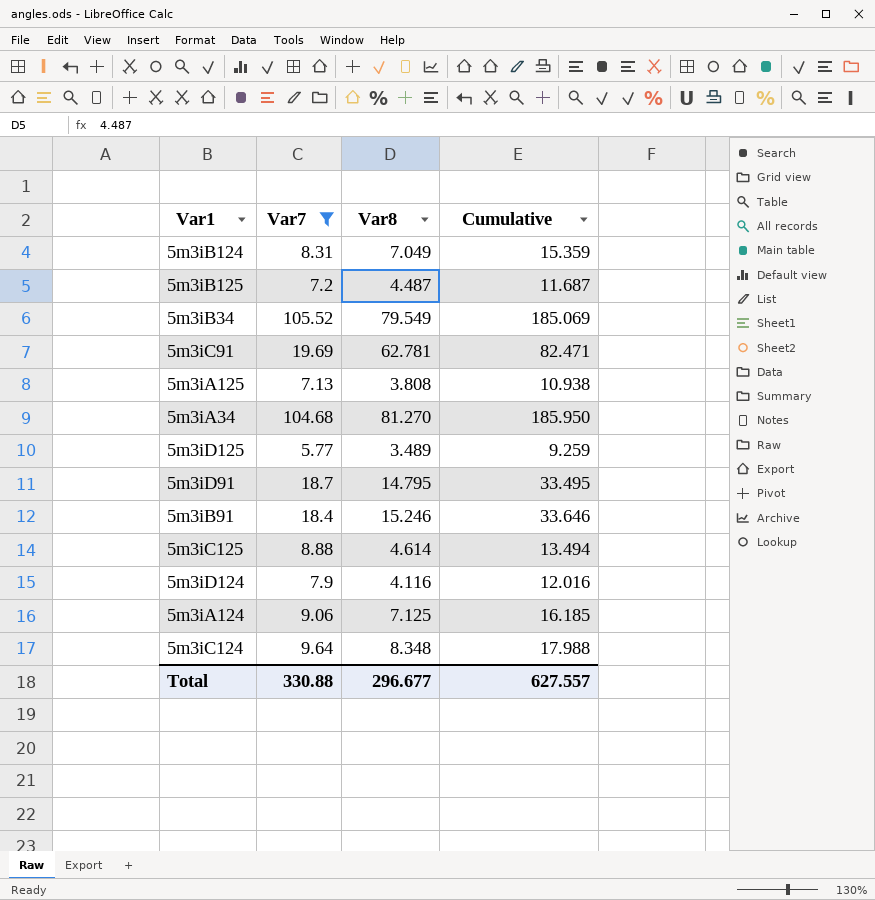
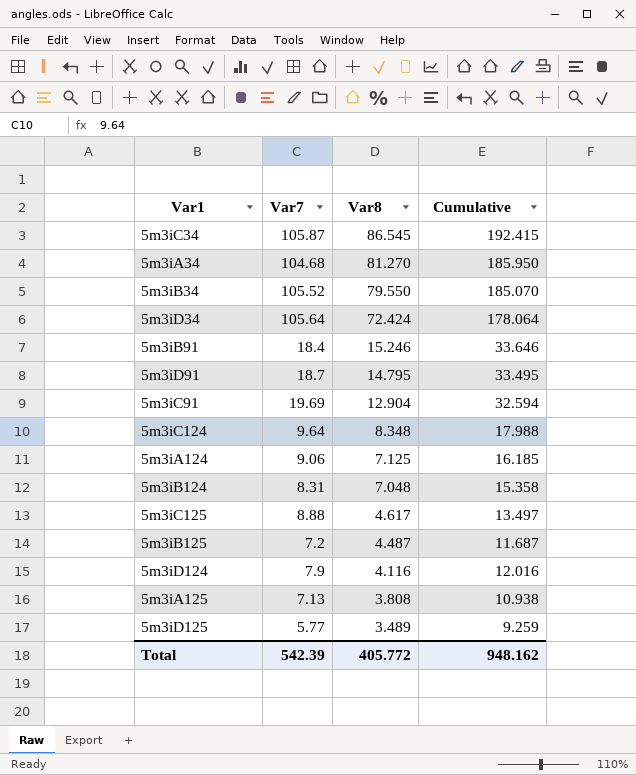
filter: Var7 <= 105.52 -> none
row order: none -> Var8 descending
5m3iB34 | Var8: 79.549 -> 79.550
5m3iB34 | Cumulative: 185.069 -> 185.070
5m3iC91 | Var8: 62.781 -> 12.904
5m3iC91 | Cumulative: 82.471 -> 32.594
5m3iB124 | Var8: 7.049 -> 7.048
5m3iB124 | Cumulative: 15.359 -> 15.358
5m3iC125 | Var8: 4.614 -> 4.617
5m3iC125 | Cumulative: 13.494 -> 13.497
Total | Var7: 330.88 -> 542.39
Total | Var8: 296.677 -> 405.772
Total | Cumulative: 627.557 -> 948.162

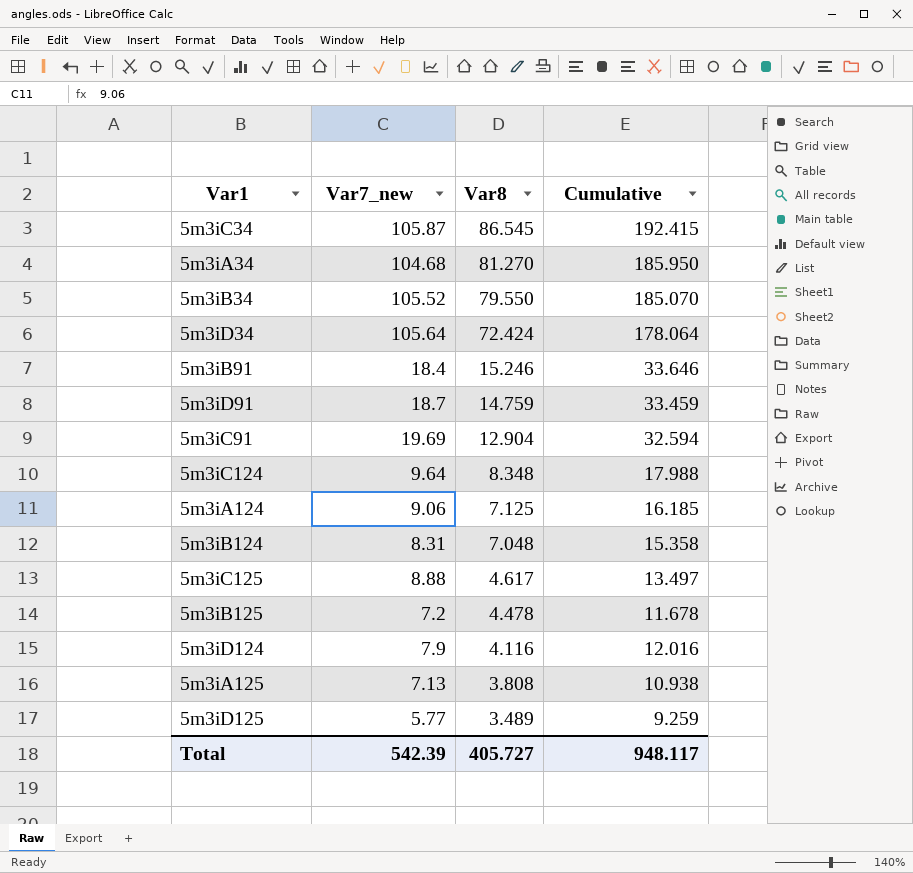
column name: Var7 -> Var7_new
5m3iD91 | Var8: 14.795 -> 14.759
5m3iD91 | Cumulative: 33.495 -> 33.459
5m3iB125 | Var8: 4.487 -> 4.478
5m3iB125 | Cumulative: 11.687 -> 11.678
Total | Var8: 405.772 -> 405.727
Total | Cumulative: 948.162 -> 948.117

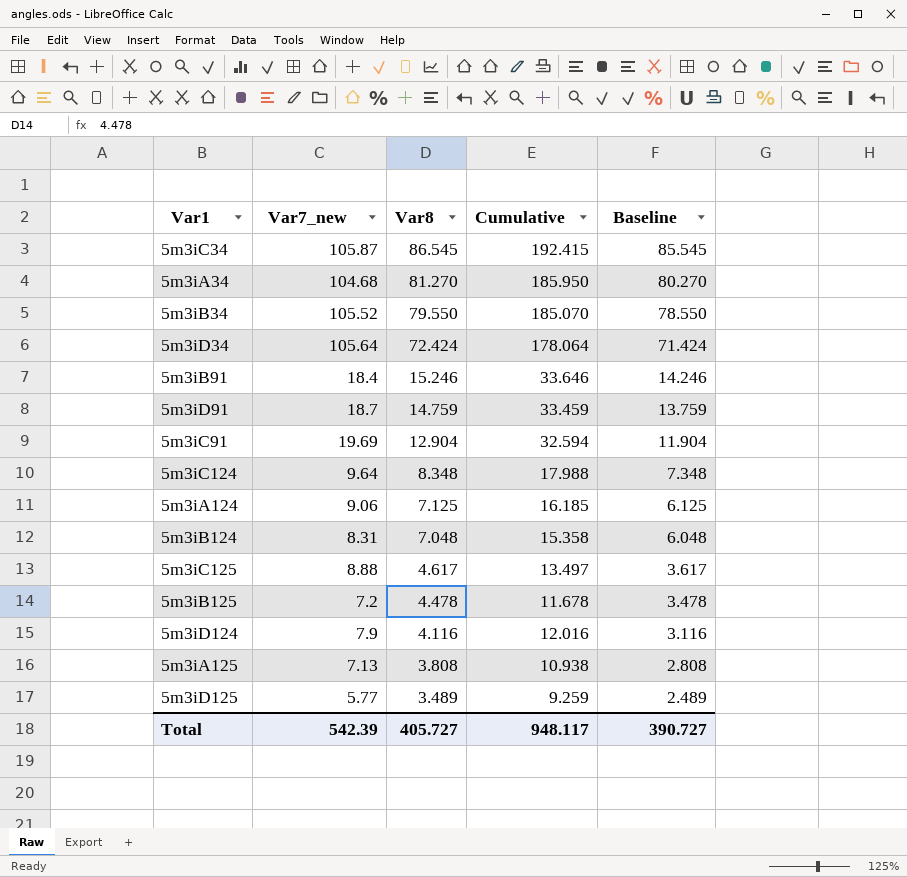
column Baseline | formula: none -> [Var8] - 1

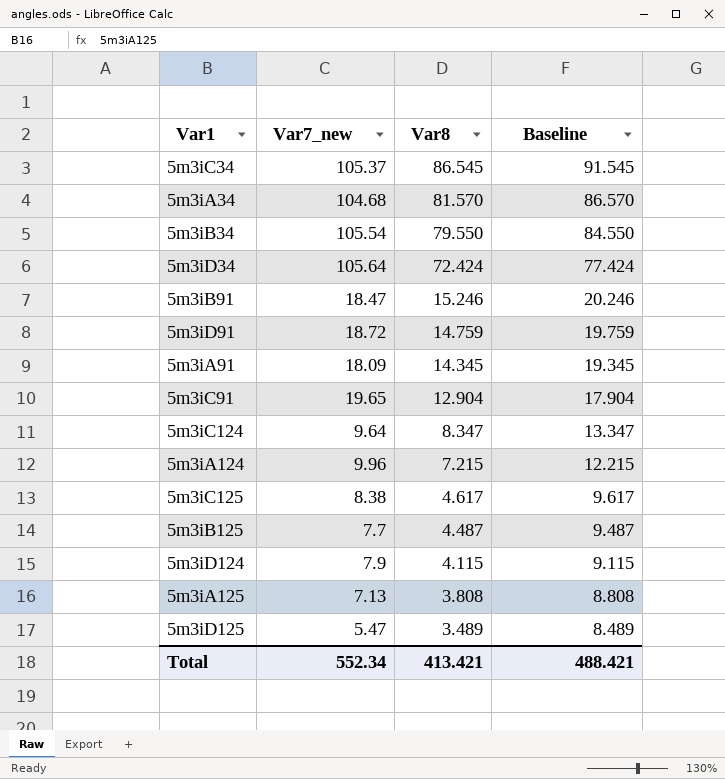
column Cumulative | formula: [Var7_new] + [Var8] -> none
column Baseline | formula: [Var8] - 1 -> [Var8] + 5
row 5m3iB124: 8.31 | 7.048 | 15.358 | 6.048 -> none
5m3iC34 | Var7_new: 105.87 -> 105.37
5m3iA34 | Var8: 81.270 -> 81.570
5m3iB34 | Var7_new: 105.52 -> 105.54
5m3iB91 | Var7_new: 18.4 -> 18.47
5m3iD91 | Var7_new: 18.7 -> 18.72
row 5m3iA91: none -> 18.09 | 14.345 | 19.345
5m3iC91 | Var7_new: 19.69 -> 19.65
5m3iC124 | Var8: 8.348 -> 8.347
5m3iA124 | Var7_new: 9.06 -> 9.96
5m3iA124 | Var8: 7.125 -> 7.215
5m3iC125 | Var7_new: 8.88 -> 8.38
5m3iB125 | Var7_new: 7.2 -> 7.7
5m3iB125 | Var8: 4.478 -> 4.487
5m3iD124 | Var8: 4.116 -> 4.115
5m3iD125 | Var7_new: 5.77 -> 5.47
Total | Var7_new: 542.39 -> 552.34
Total | Var8: 405.727 -> 413.421
Total | Baseline: 390.727 -> 488.421

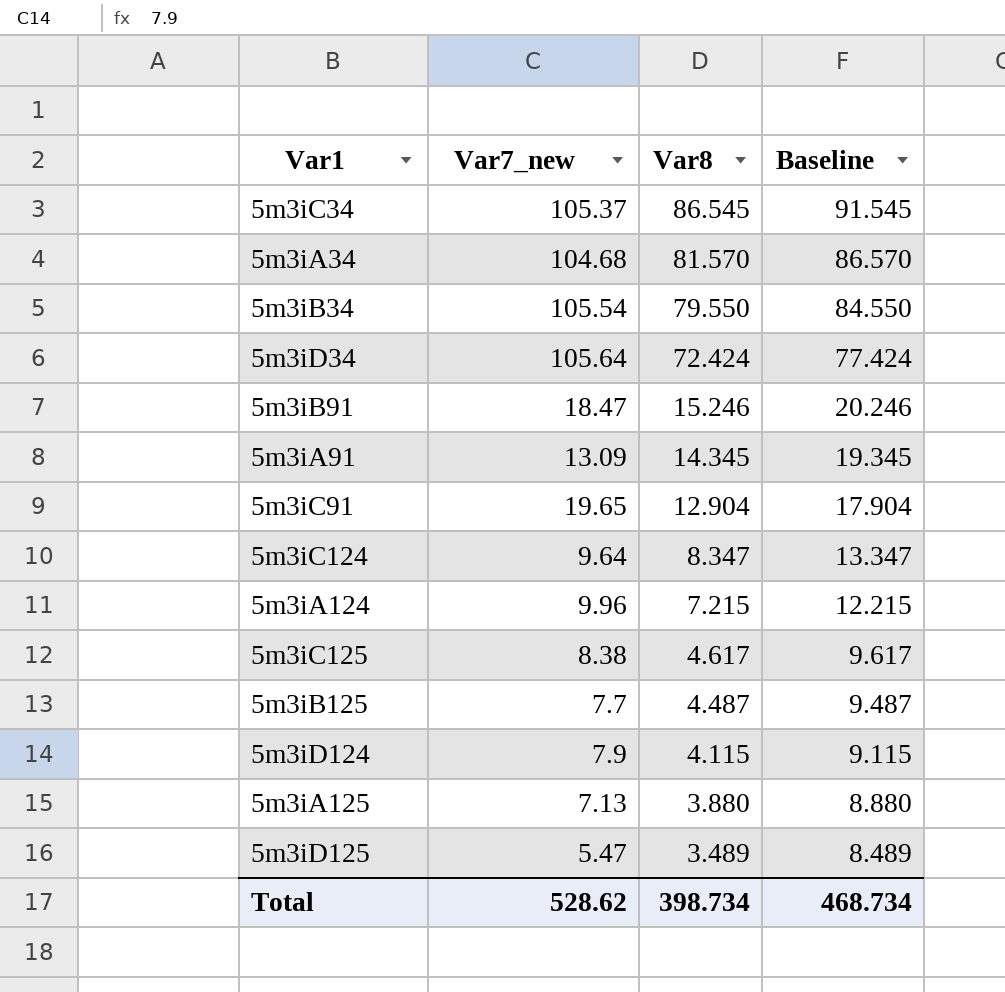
row 5m3iD91: 18.72 | 14.759 | 19.759 -> none
5m3iA91 | Var7_new: 18.09 -> 13.09
5m3iA125 | Var8: 3.808 -> 3.880
5m3iA125 | Baseline: 8.808 -> 8.880
Total | Var7_new: 552.34 -> 528.62
Total | Var8: 413.421 -> 398.734
Total | Baseline: 488.421 -> 468.734

